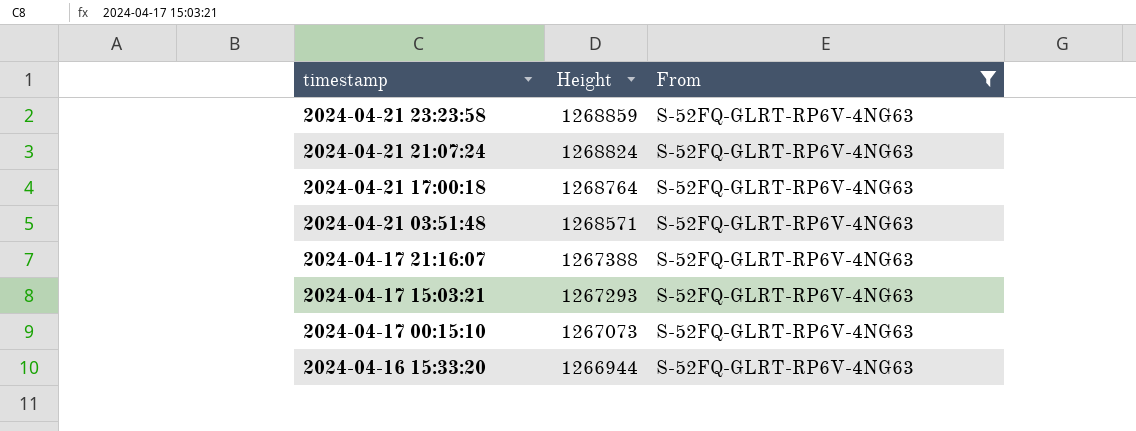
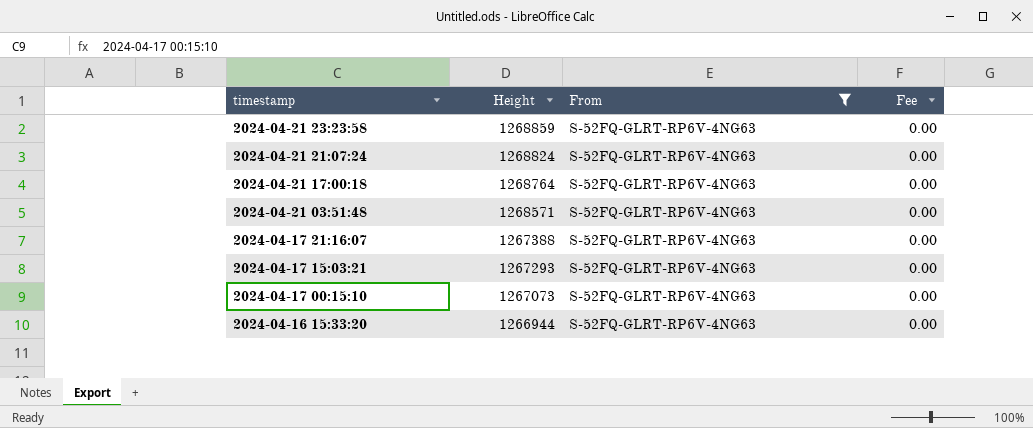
column Fee | position: none -> 4

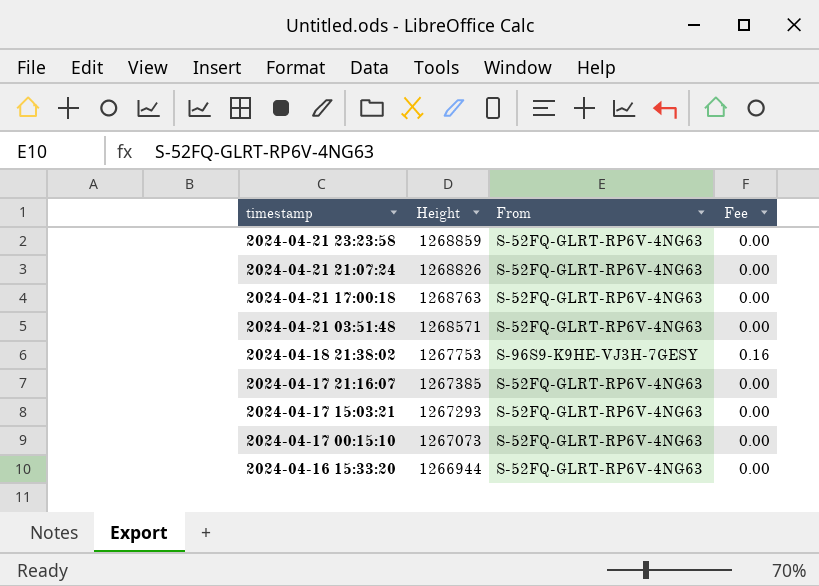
filter: From = S-52FQ-GLRT-RP6V-4NG63 -> none
2024-04-21 21:07:24 | Height: 1268824 -> 1268826
2024-04-21 17:00:18 | Height: 1268764 -> 1268763
2024-04-17 21:16:07 | Height: 1267388 -> 1267385

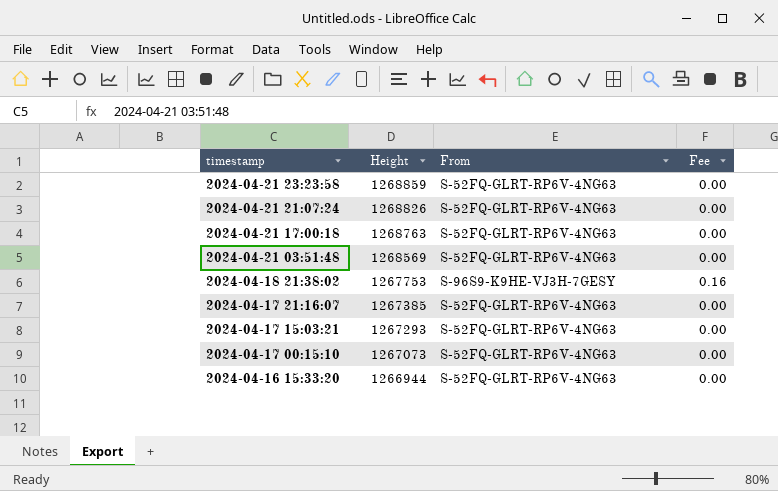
2024-04-21 03:51:48 | Height: 1268571 -> 1268569

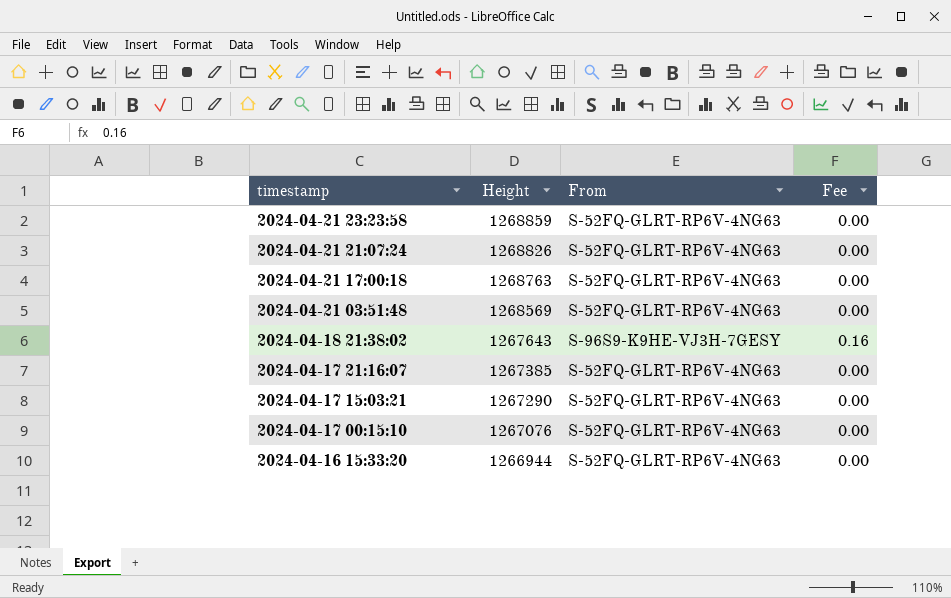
2024-04-18 21:38:02 | Height: 1267753 -> 1267643
2024-04-17 15:03:21 | Height: 1267293 -> 1267290
2024-04-17 00:15:10 | Height: 1267073 -> 1267076

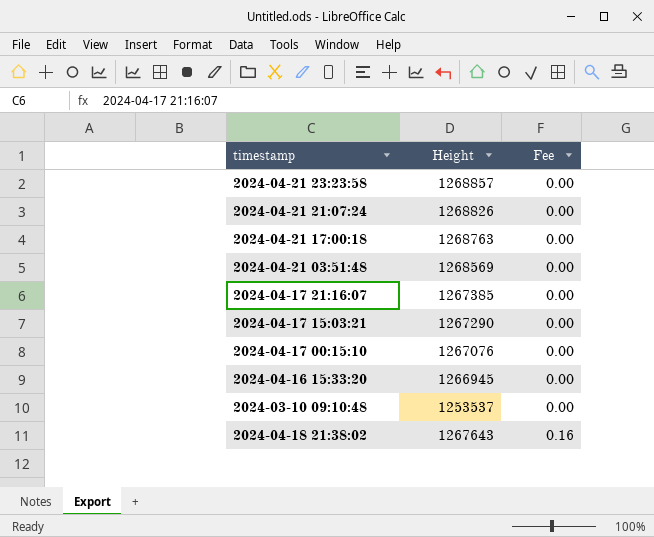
row order: timestamp descending -> Fee ascending
column From | position: 3 -> none
2024-04-21 23:23:58 | Height: 1268859 -> 1268857
2024-04-16 15:33:20 | Height: 1266944 -> 1266945
row 2024-03-10 09:10:48: none -> 1253537 | 0.00

